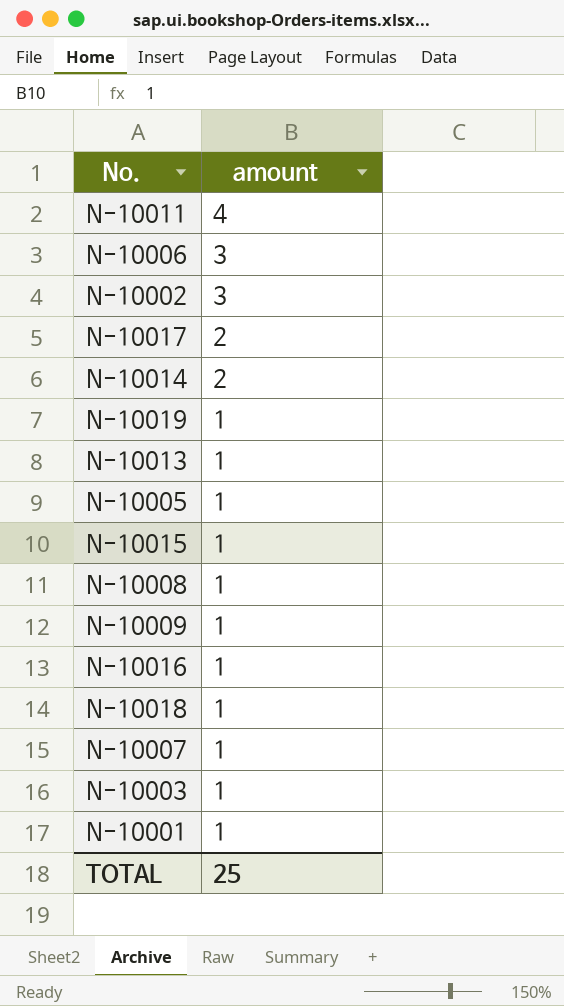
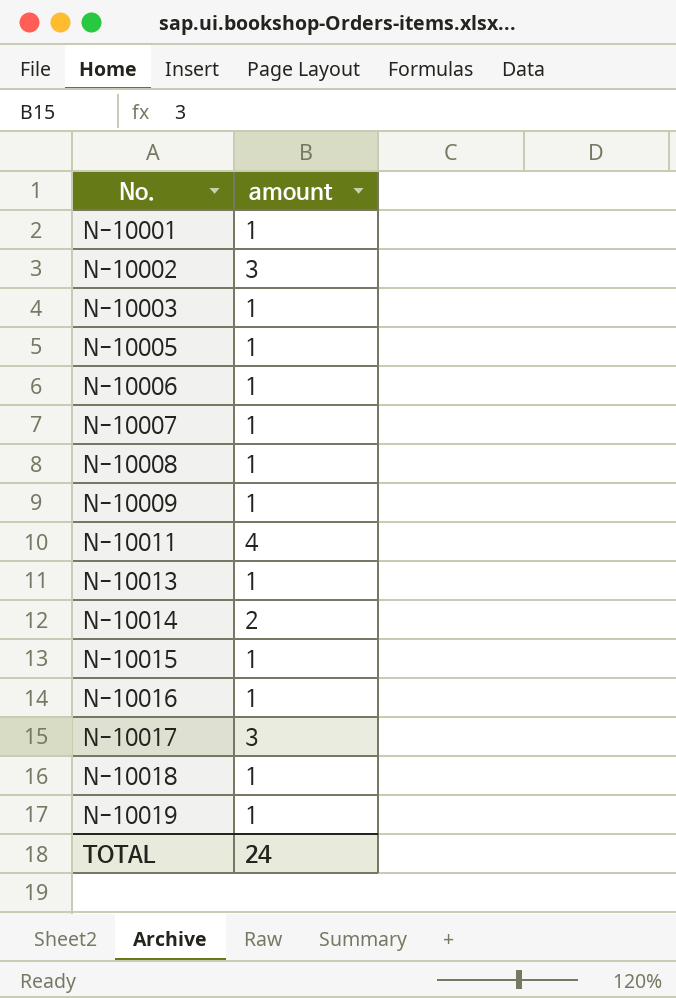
row order: amount descending -> No. ascending
N-10006 | amount: 3 -> 1
N-10017 | amount: 2 -> 3
TOTAL | amount: 25 -> 24

